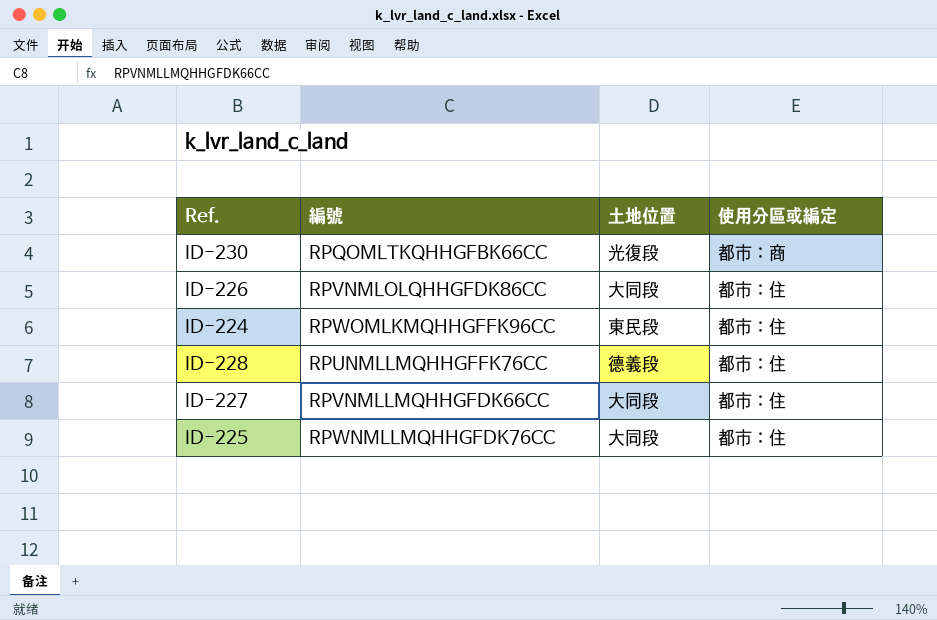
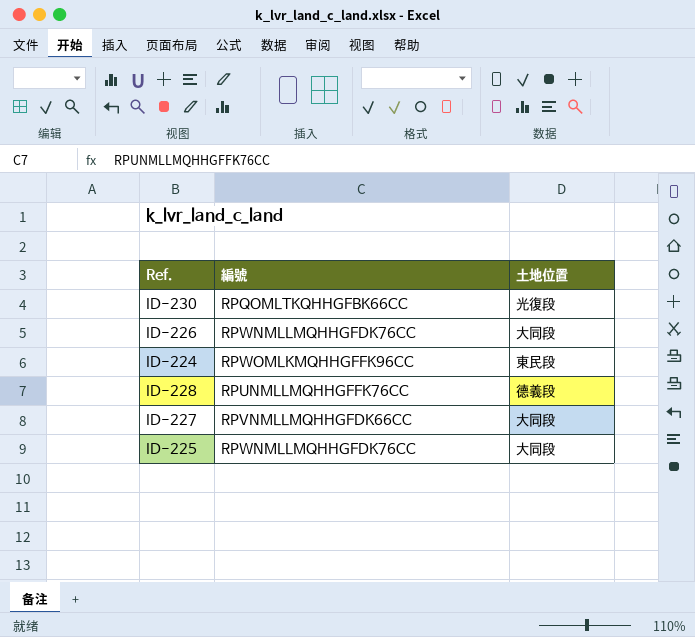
column 使用分區或編定 | position: 4 -> none
ID-226 | 編號: RPVNMLOLQHHGFDK86CC -> RPWNMLLMQHHGFDK76CC

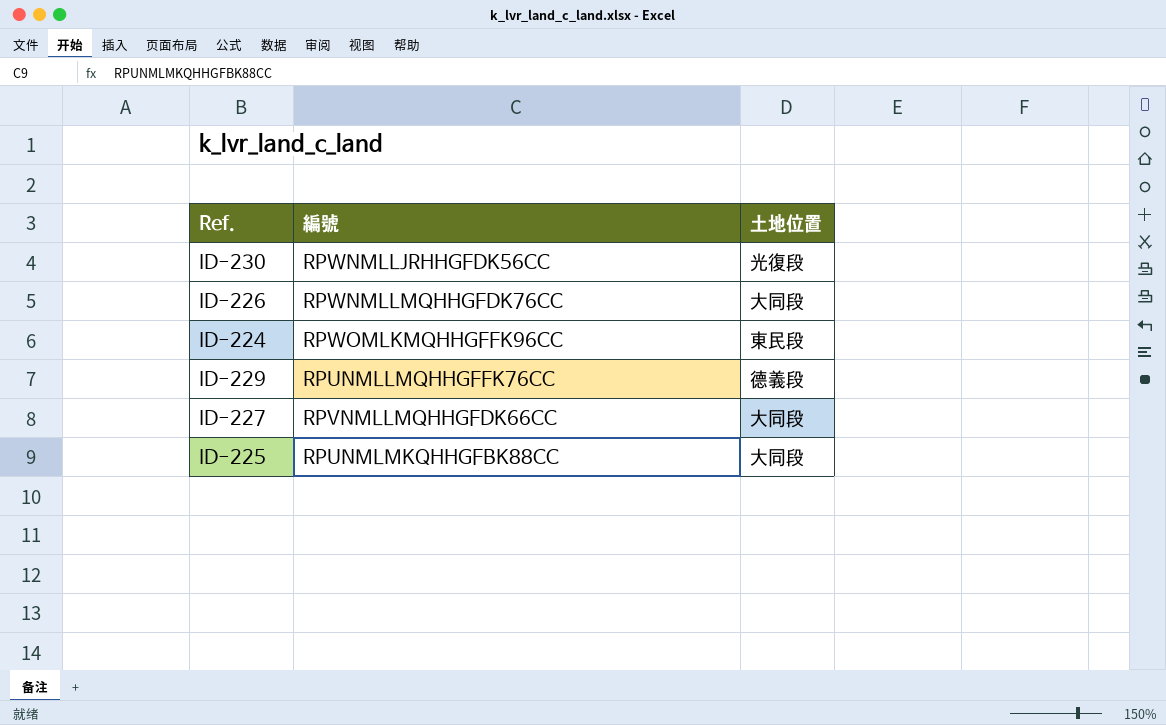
row ID-228: RPUNMLLMQHHGFFK76CC | 德義段 -> none
ID-230 | 編號: RPQOMLTKQHHGFBK66CC -> RPWNMLLJRHHGFDK56CC
row ID-229: none -> RPUNMLLMQHHGFFK76CC | 德義段
ID-225 | 編號: RPWNMLLMQHHGFDK76CC -> RPUNMLMKQHHGFBK88CC

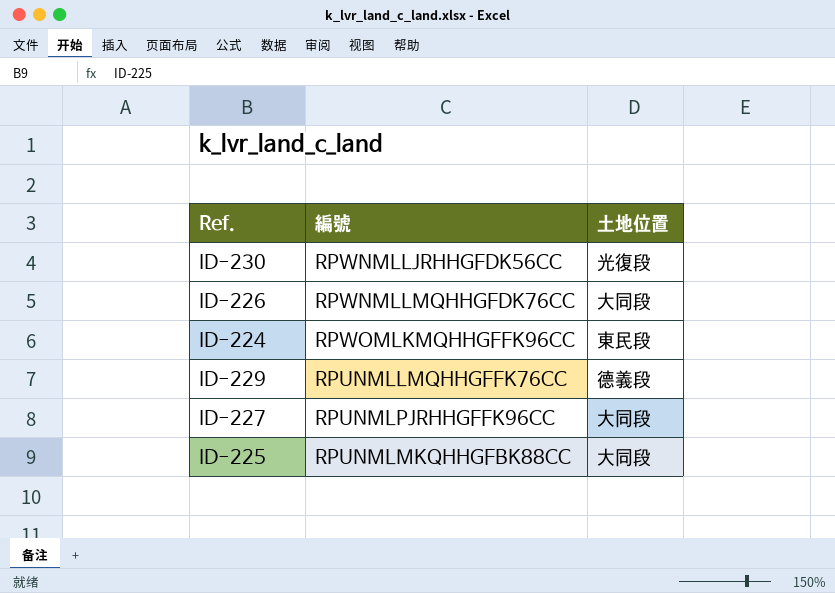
ID-227 | 編號: RPVNMLLMQHHGFDK66CC -> RPUNMLPJRHHGFFK96CC

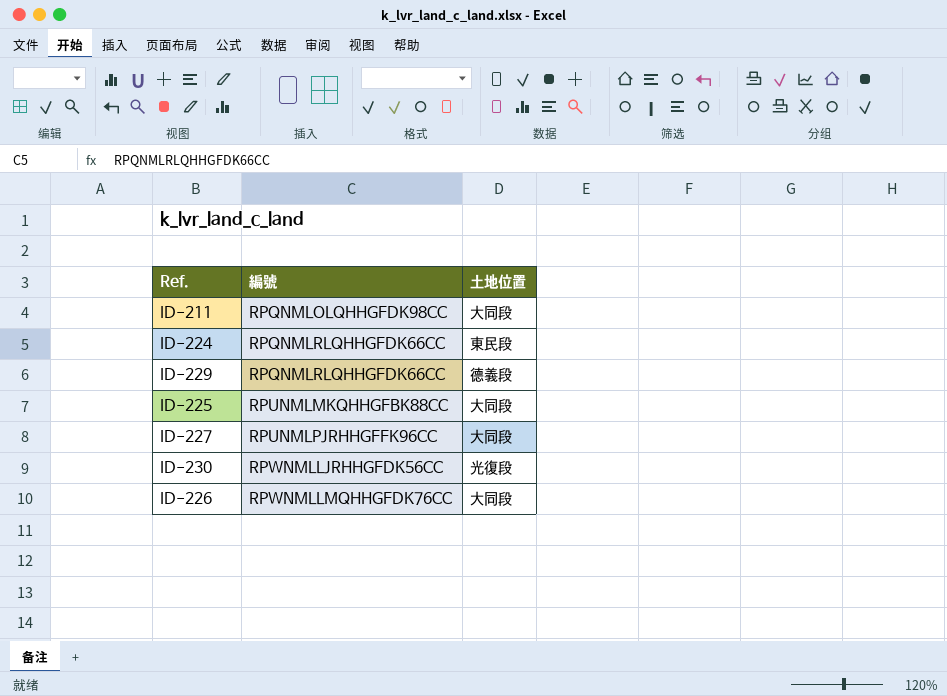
row order: none -> 編號 ascending
row ID-211: none -> RPQNMLOLQHHGFDK98CC | 大同段
ID-224 | 編號: RPWOMLKMQHHGFFK96CC -> RPQNMLRLQHHGFDK66CC
ID-229 | 編號: RPUNMLLMQHHGFFK76CC -> RPQNMLRLQHHGFDK66CC

